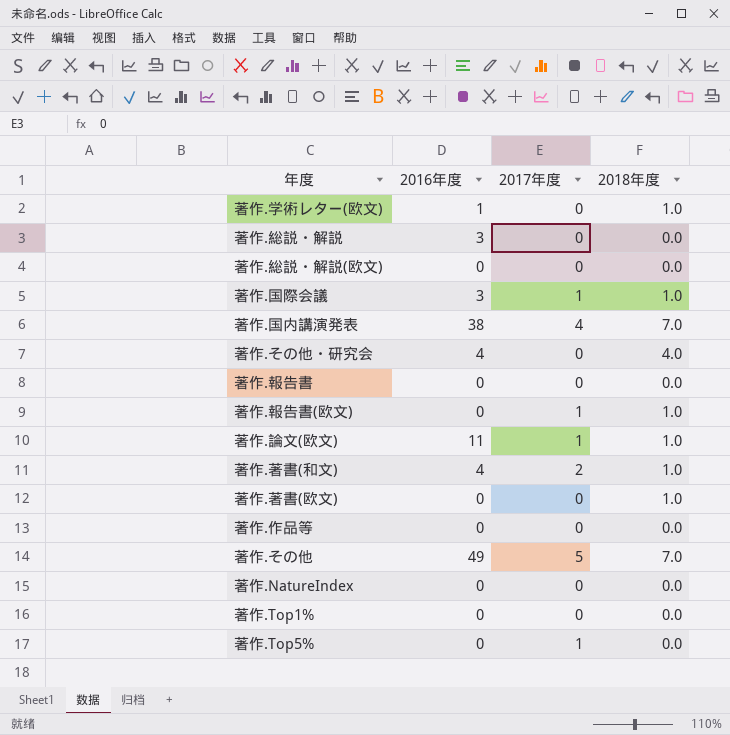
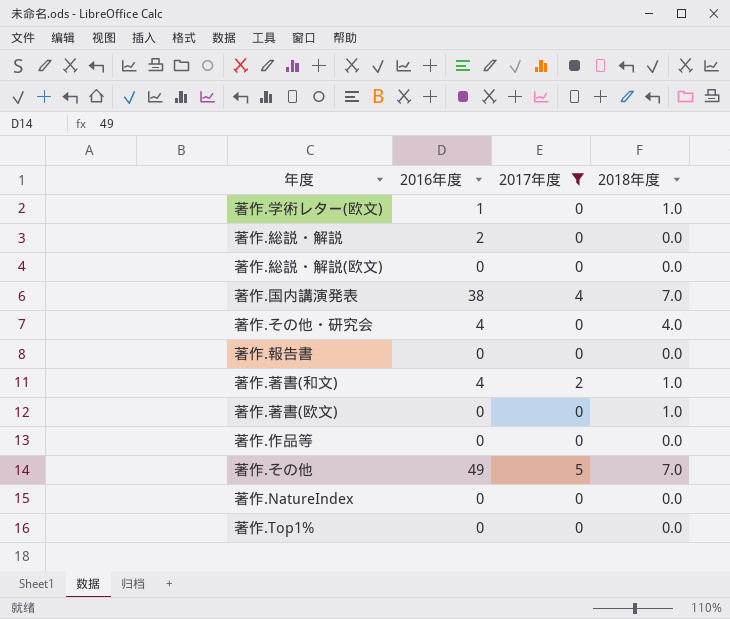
filter: none -> 2017年度 != 1
著作.総説・解説 | 2016年度: 3 -> 2

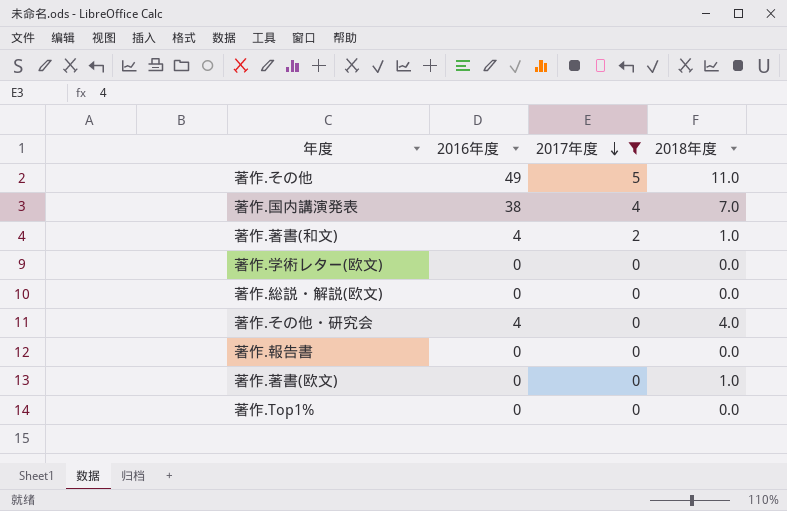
row order: none -> 2017年度 descending
row 著作.総説・解説: 2 | 0 | 0.0 -> none
row 著作.作品等: 0 | 0 | 0.0 -> none
row 著作.NatureIndex: 0 | 0 | 0.0 -> none
著作.その他 | 2018年度: 7.0 -> 11.0
著作.学術レター(欧文) | 2016年度: 1 -> 0
著作.学術レター(欧文) | 2018年度: 1.0 -> 0.0

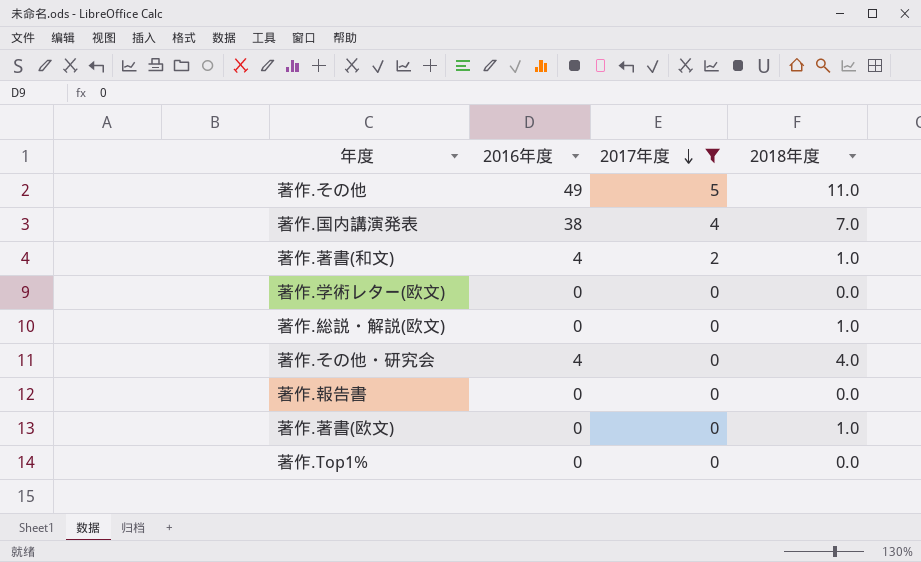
著作.総説・解説(欧文) | 2018年度: 0.0 -> 1.0

